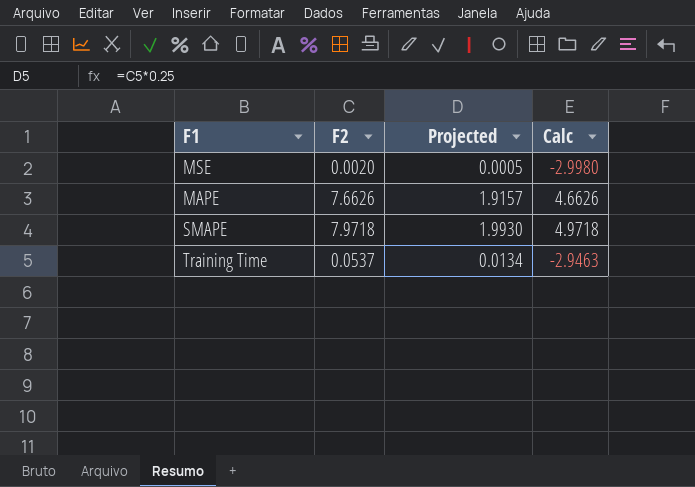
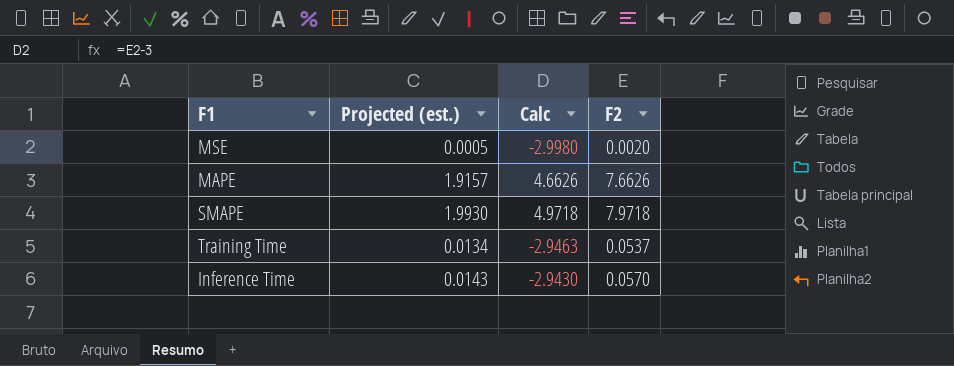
column name: Projected -> Projected (est.)
column F2 | position: 2 -> 4
row Inference Time: none -> 0.0143 | -2.9430 | 0.0570

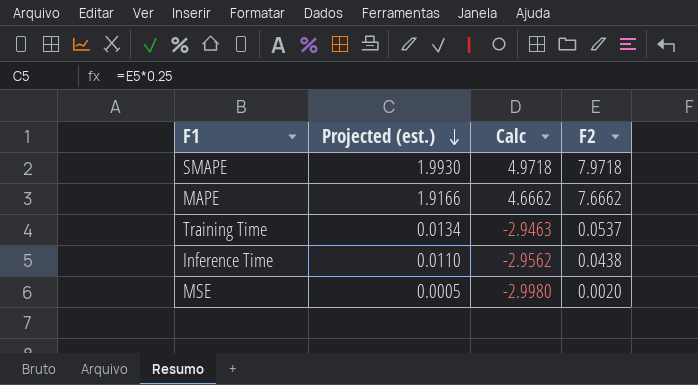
row order: none -> Projected (est.) descending
MAPE | Projected (est.): 1.9157 -> 1.9166
MAPE | Calc: 4.6626 -> 4.6662
MAPE | F2: 7.6626 -> 7.6662
Inference Time | Projected (est.): 0.0143 -> 0.0110
Inference Time | Calc: -2.9430 -> -2.9562
Inference Time | F2: 0.0570 -> 0.0438

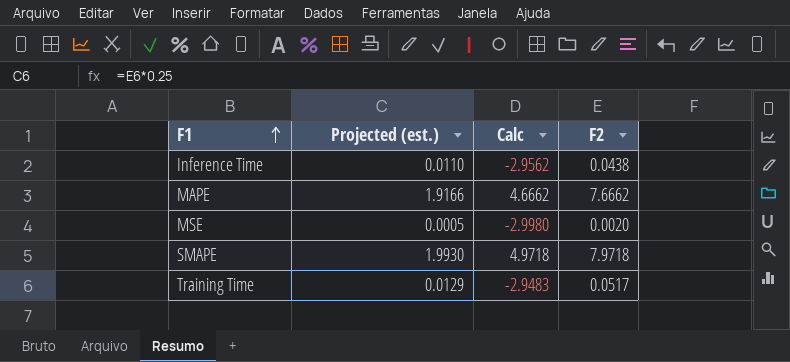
row order: Projected (est.) descending -> F1 ascending
Training Time | Projected (est.): 0.0134 -> 0.0129
Training Time | Calc: -2.9463 -> -2.9483
Training Time | F2: 0.0537 -> 0.0517

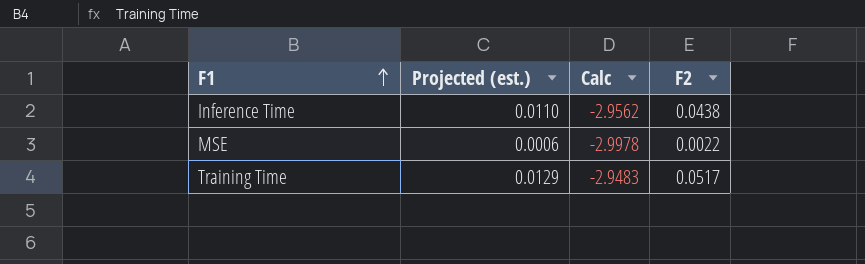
row MAPE: 1.9166 | 4.6662 | 7.6662 -> none
row SMAPE: 1.9930 | 4.9718 | 7.9718 -> none
MSE | Projected (est.): 0.0005 -> 0.0006
MSE | Calc: -2.9980 -> -2.9978
MSE | F2: 0.0020 -> 0.0022

